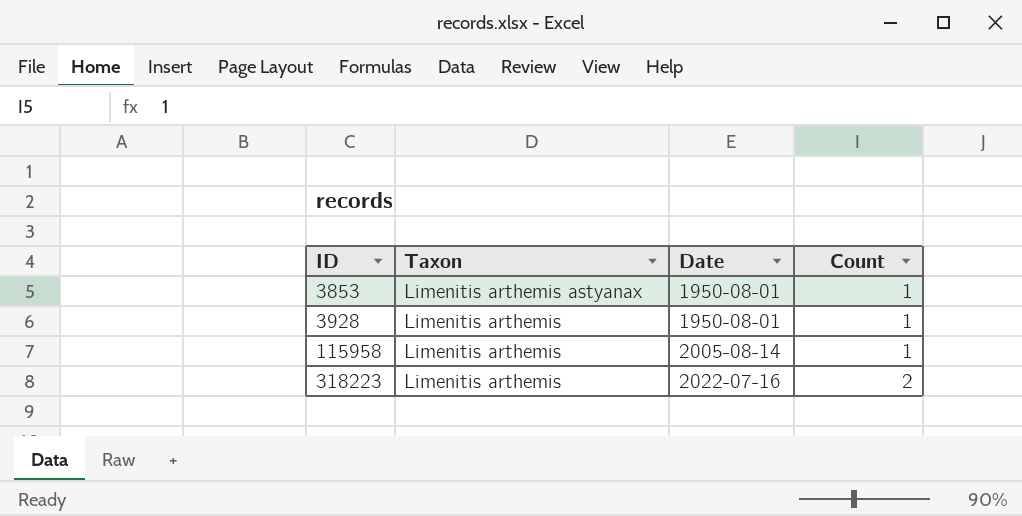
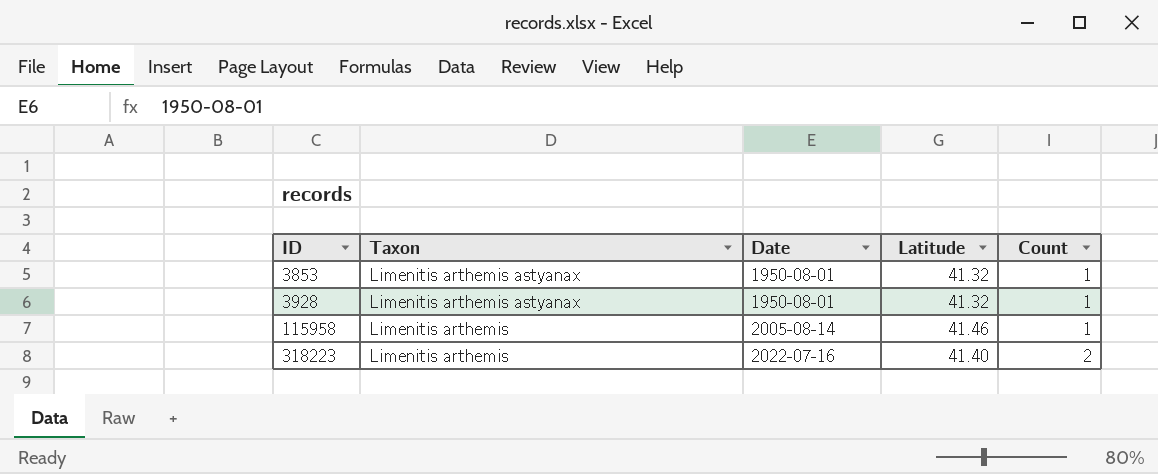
column Latitude | position: none -> 4
3928 | Taxon: Limenitis arthemis -> Limenitis arthemis astyanax

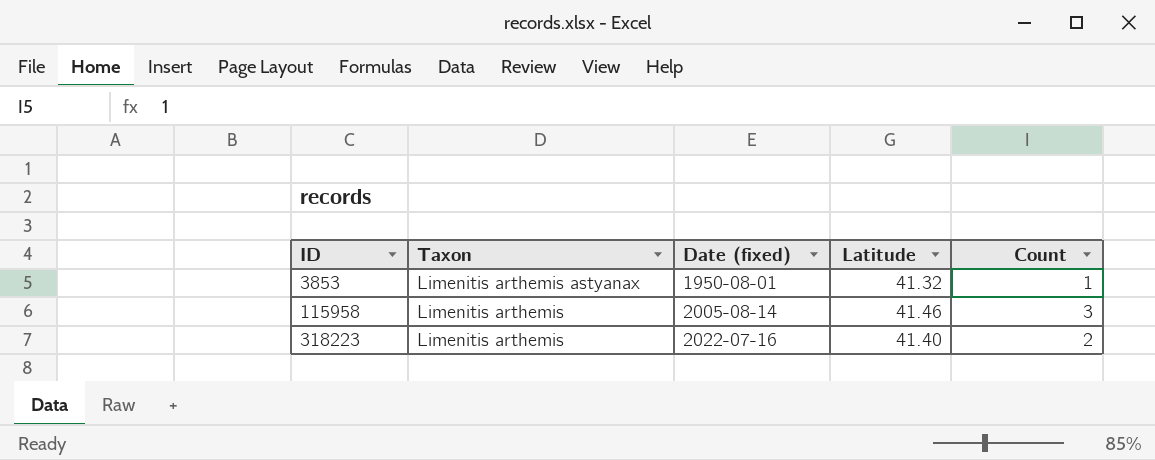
column name: Date -> Date (fixed)
row 3928: Limenitis arthemis astyanax | 1950-08-01 | 41.32 | 1 -> none
115958 | Count: 1 -> 3

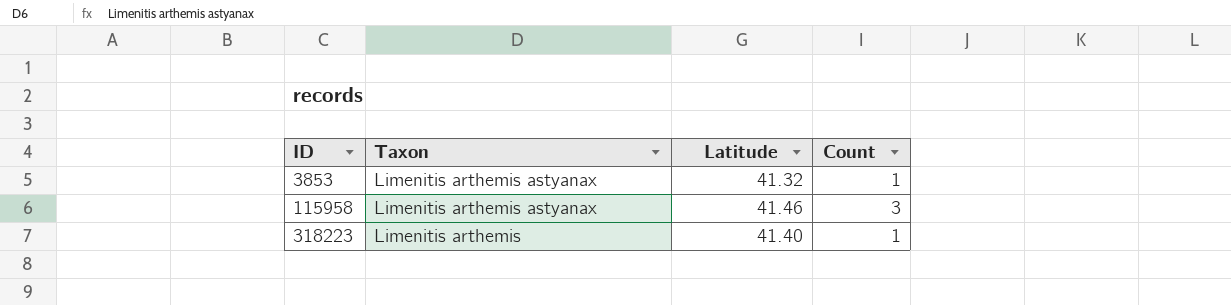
column Date (fixed) | position: 3 -> none
115958 | Taxon: Limenitis arthemis -> Limenitis arthemis astyanax
318223 | Count: 2 -> 1

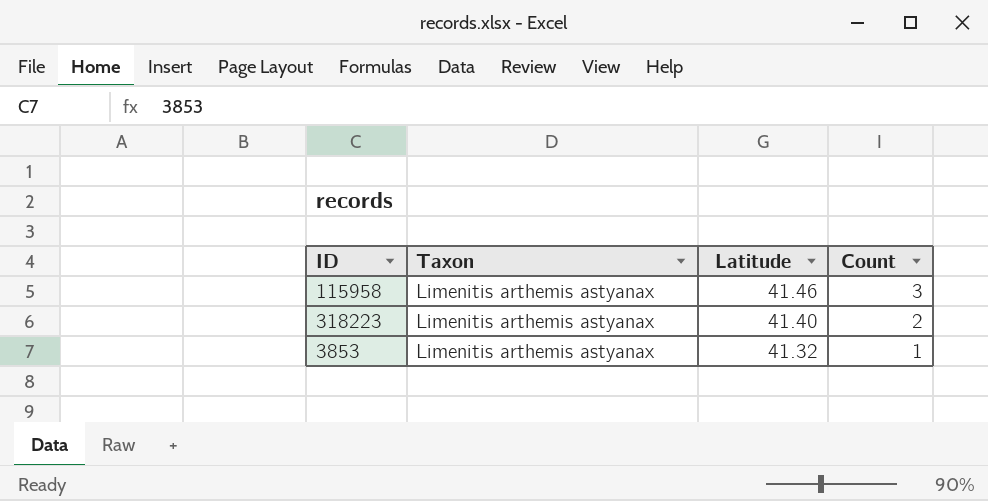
row order: ID ascending -> Latitude descending
318223 | Taxon: Limenitis arthemis -> Limenitis arthemis astyanax
318223 | Count: 1 -> 2

